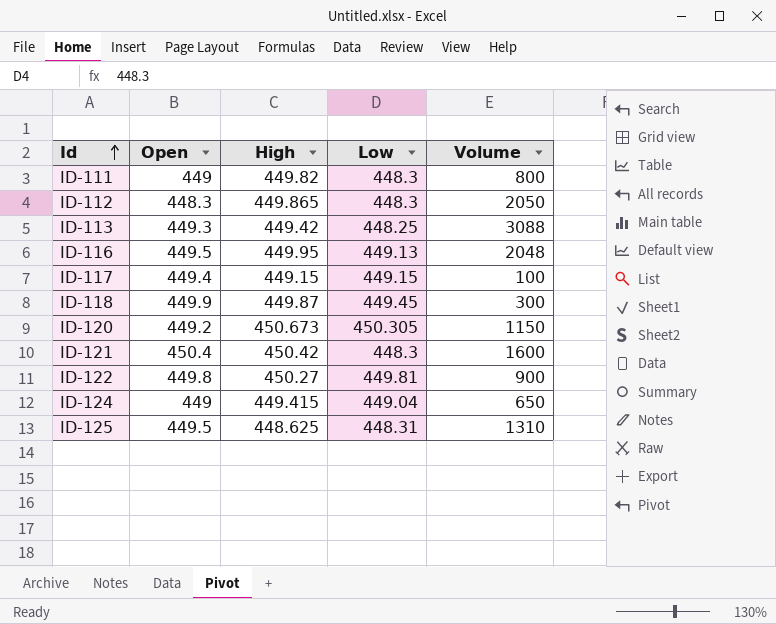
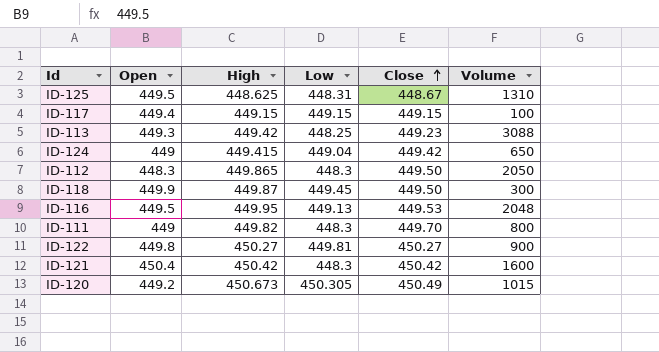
row order: Id ascending -> Close ascending
column Close | position: none -> 5
ID-120 | Volume: 1150 -> 1015

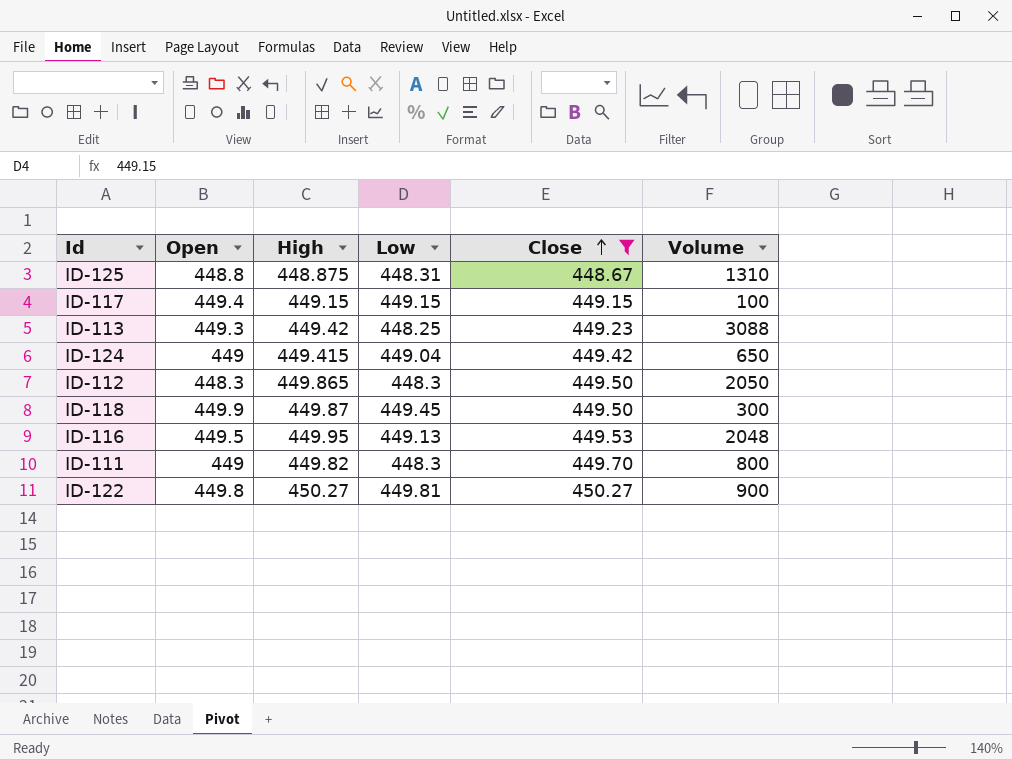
filter: none -> Close <= 450.27
ID-125 | Open: 449.5 -> 448.8
ID-125 | High: 448.625 -> 448.875

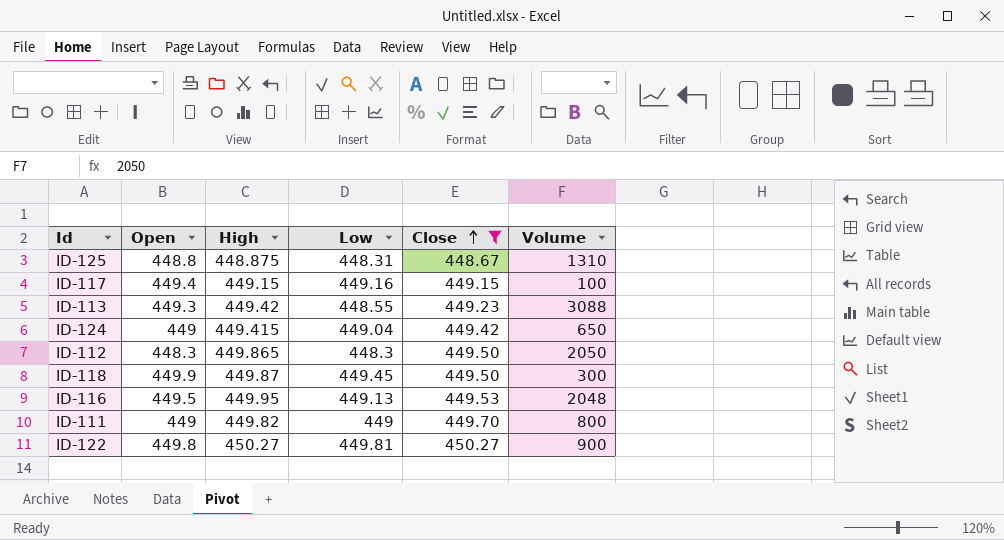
ID-117 | Low: 449.15 -> 449.16
ID-113 | Low: 448.25 -> 448.55
ID-111 | Low: 448.3 -> 449

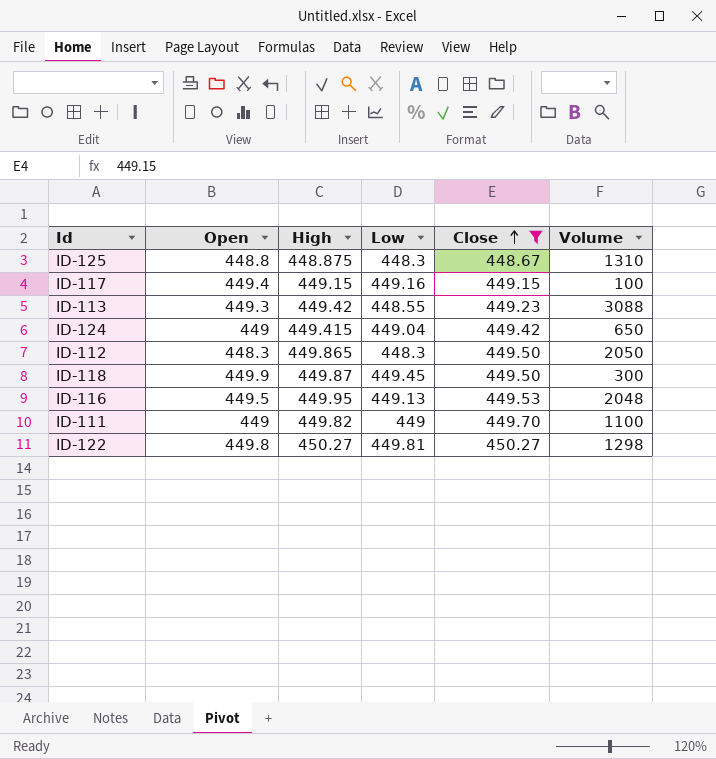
ID-125 | Low: 448.31 -> 448.3
ID-111 | Volume: 800 -> 1100
ID-122 | Volume: 900 -> 1298

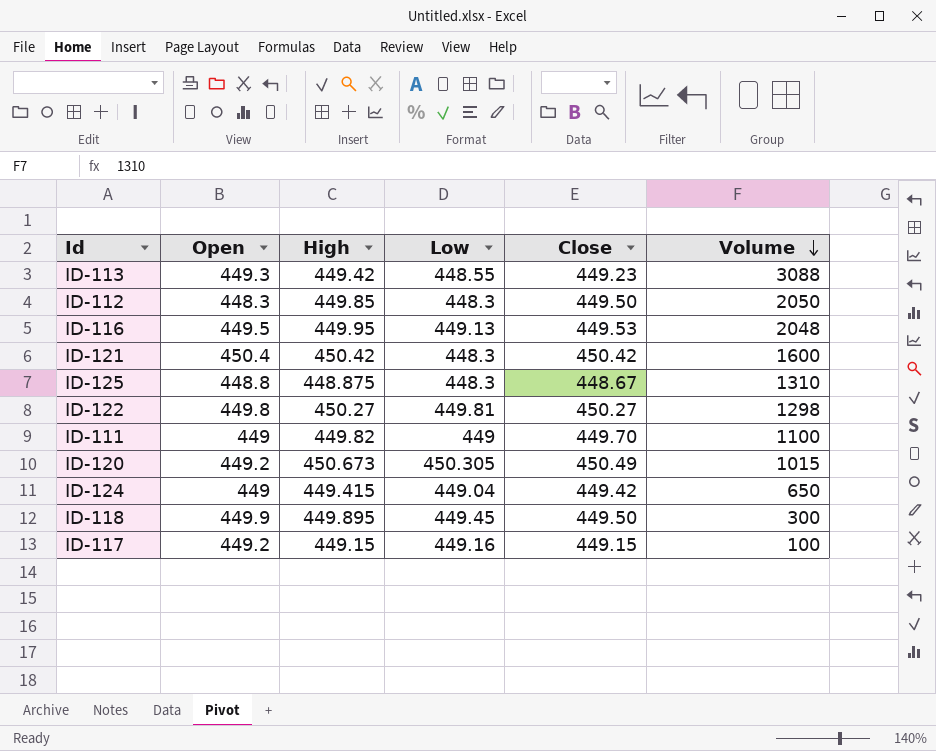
filter: Close <= 450.27 -> none
row order: Close ascending -> Volume descending
ID-112 | High: 449.865 -> 449.85
ID-118 | High: 449.87 -> 449.895
ID-117 | Open: 449.4 -> 449.2

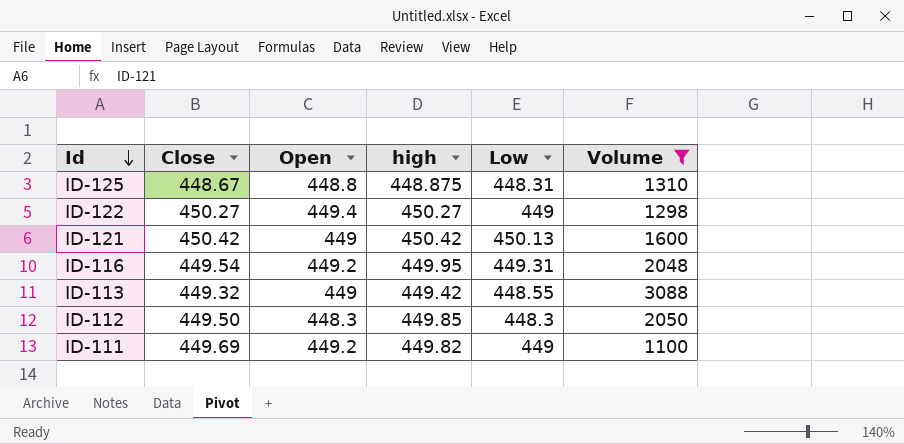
filter: none -> Volume >= 1100
row order: Volume descending -> Id descending
column Close | position: 5 -> 2
column name: High -> high
ID-125 | Low: 448.3 -> 448.31
ID-122 | Open: 449.8 -> 449.4
ID-122 | Low: 449.81 -> 449
ID-121 | Open: 450.4 -> 449
ID-121 | Low: 448.3 -> 450.13
ID-116 | Close: 449.53 -> 449.54
ID-116 | Open: 449.5 -> 449.2
ID-116 | Low: 449.13 -> 449.31
ID-113 | Close: 449.23 -> 449.32
ID-113 | Open: 449.3 -> 449
ID-111 | Close: 449.70 -> 449.69
ID-111 | Open: 449 -> 449.2

